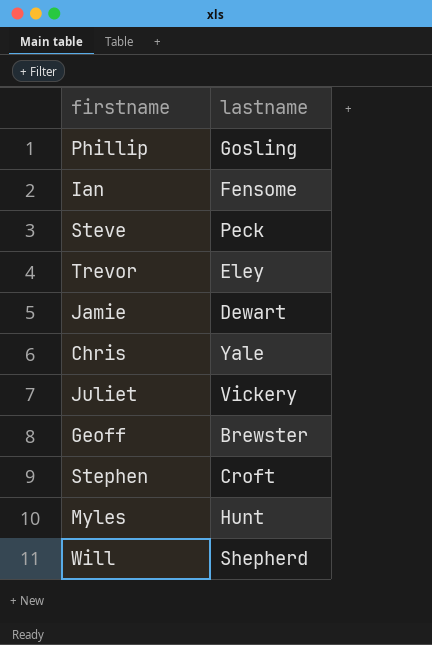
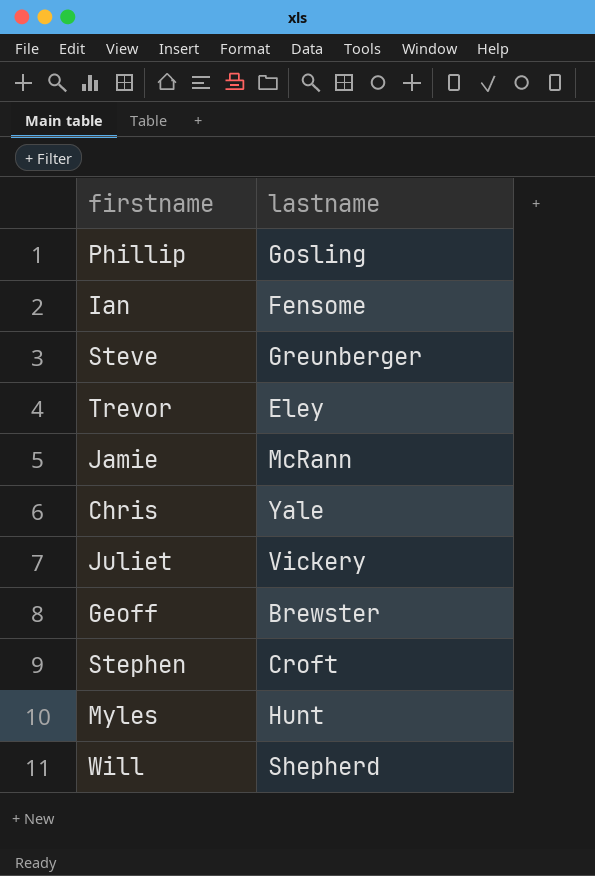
Steve | lastname: Peck -> Greunberger
Jamie | lastname: Dewart -> McRann

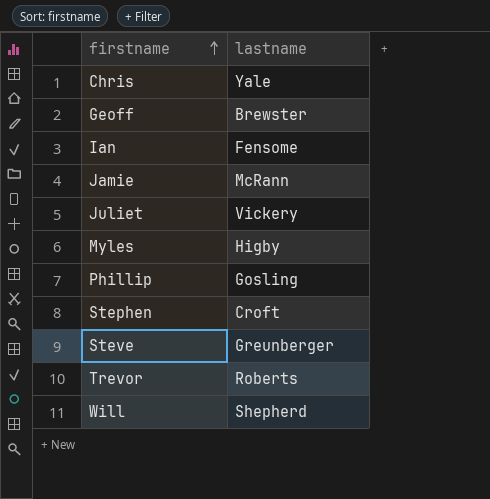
row order: none -> firstname ascending
Myles | lastname: Hunt -> Higby
Trevor | lastname: Eley -> Roberts

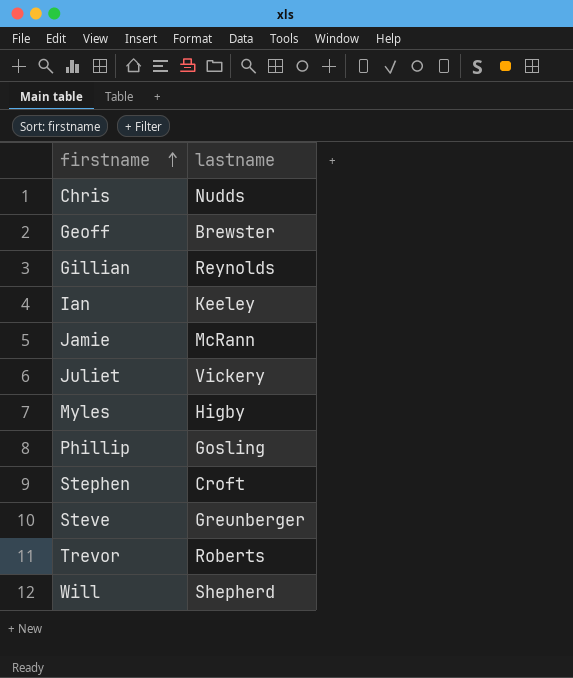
Chris | lastname: Yale -> Nudds
row Gillian: none -> Reynolds
Ian | lastname: Fensome -> Keeley

